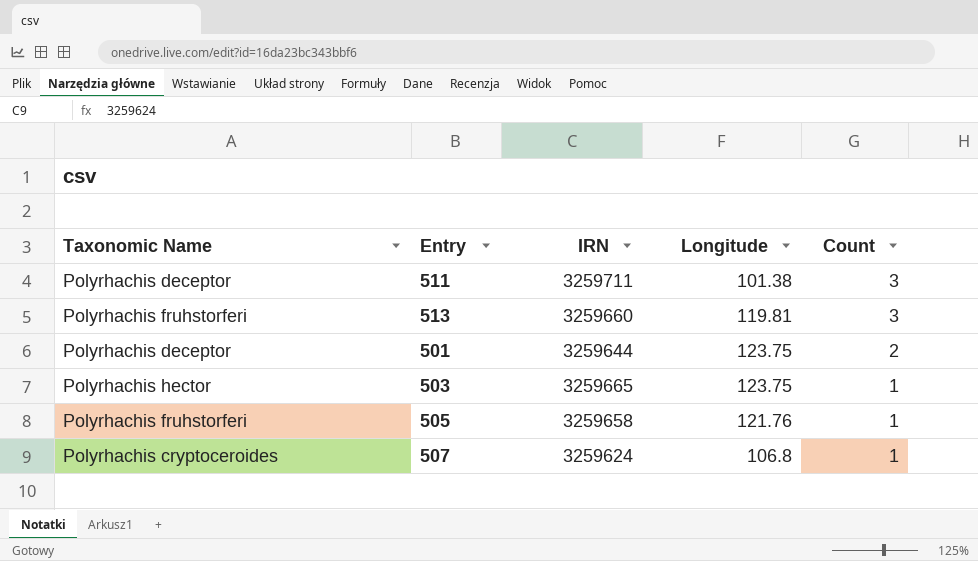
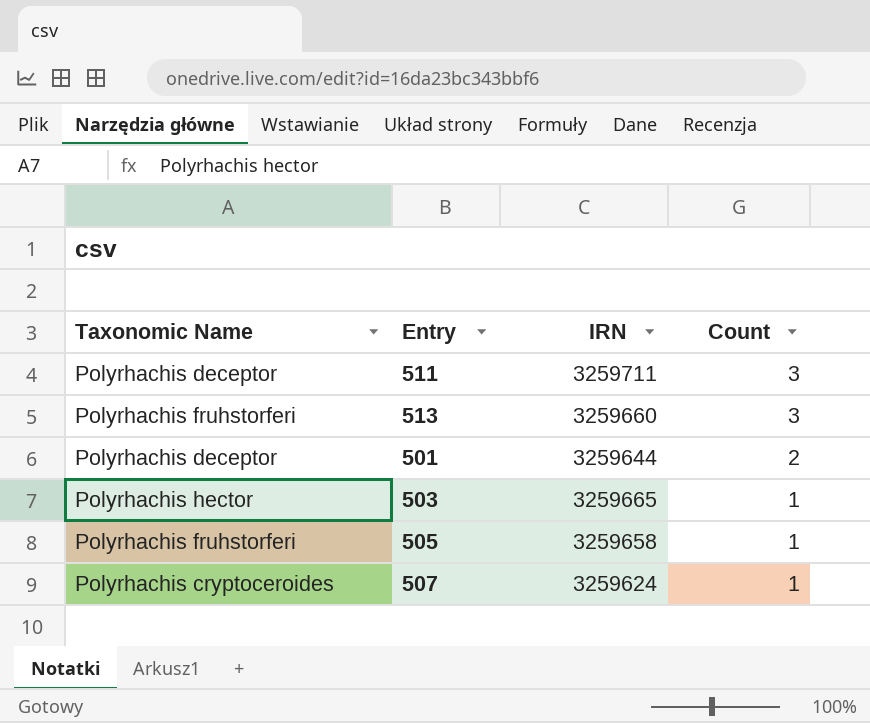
column Longitude | position: 4 -> none

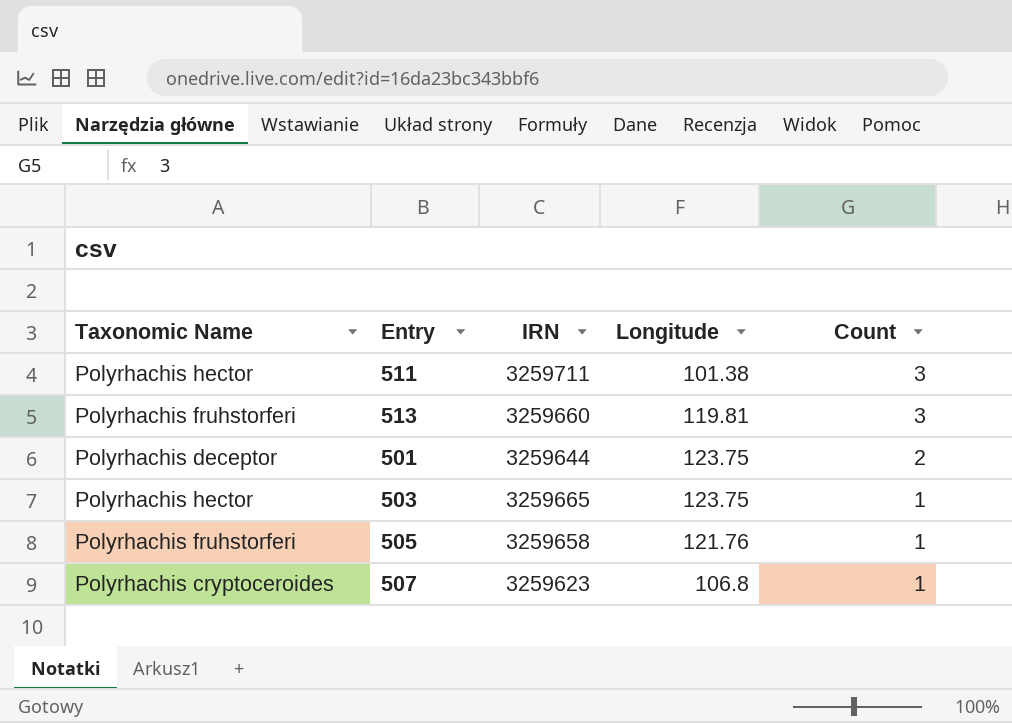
column Longitude | position: none -> 4
511 | Taxonomic Name: Polyrhachis deceptor -> Polyrhachis hector
507 | IRN: 3259624 -> 3259623

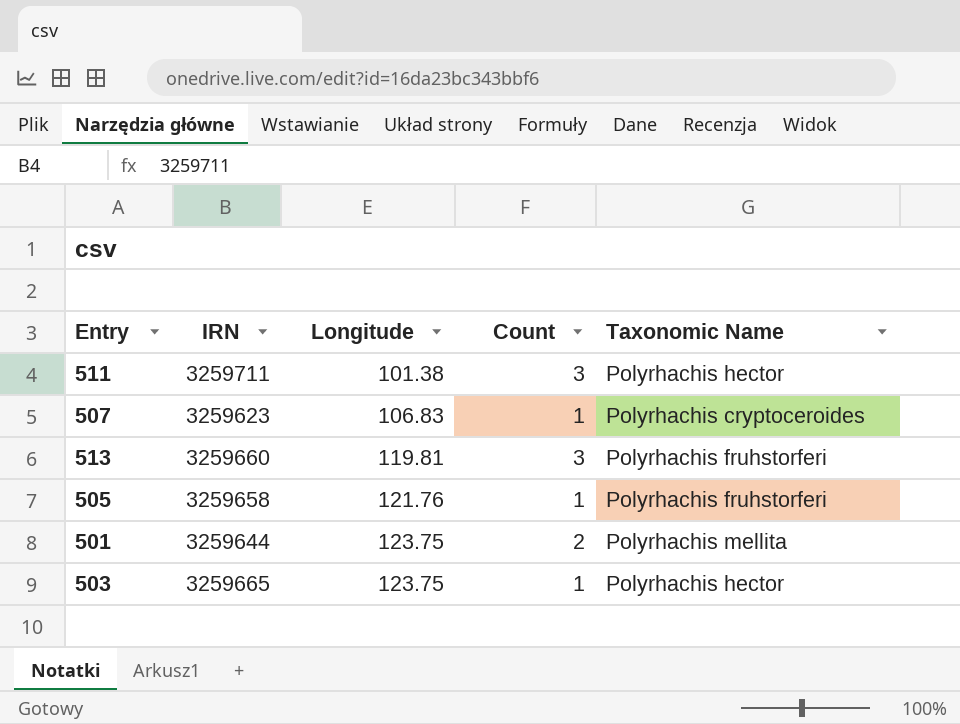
row order: Count descending -> Longitude ascending
column Taxonomic Name | position: 1 -> 5
507 | Longitude: 106.8 -> 106.83
501 | Taxonomic Name: Polyrhachis deceptor -> Polyrhachis mellita

